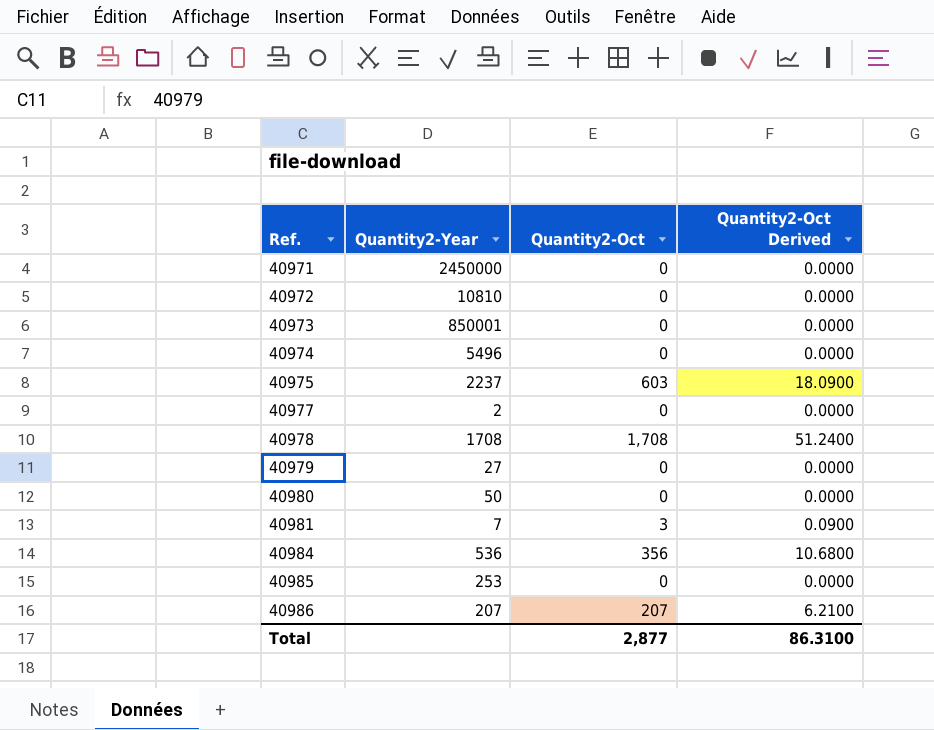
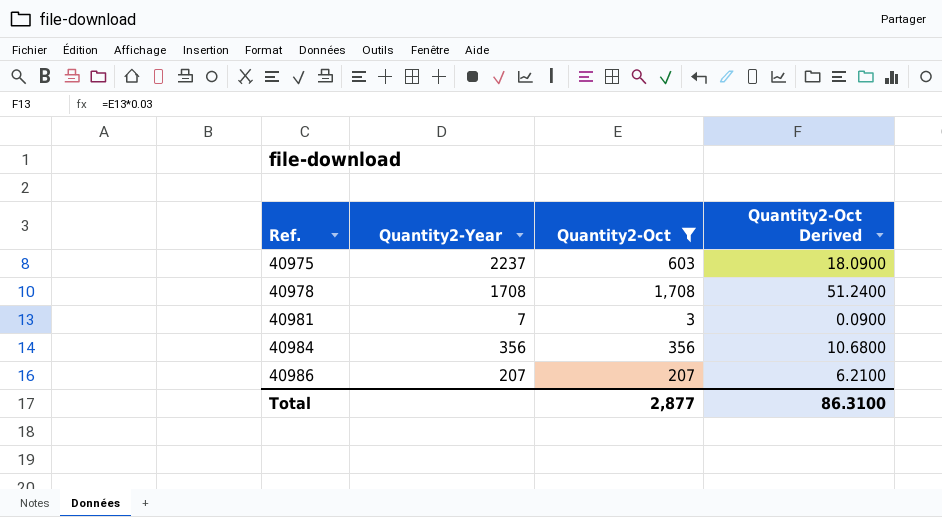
filter: none -> Quantity2-Oct != 0
40984 | Quantity2-Year: 536 -> 356

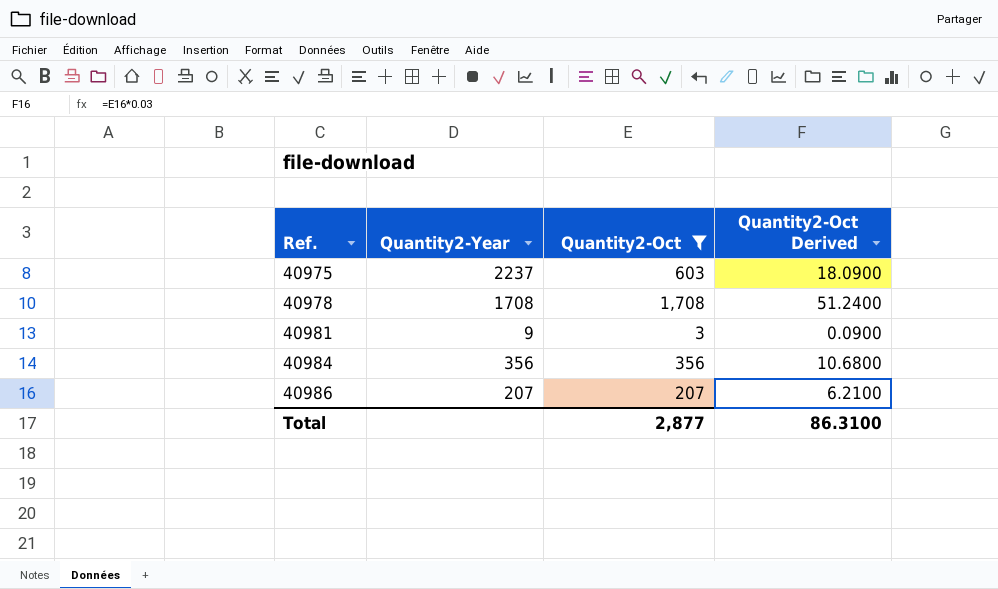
40981 | Quantity2-Year: 7 -> 9

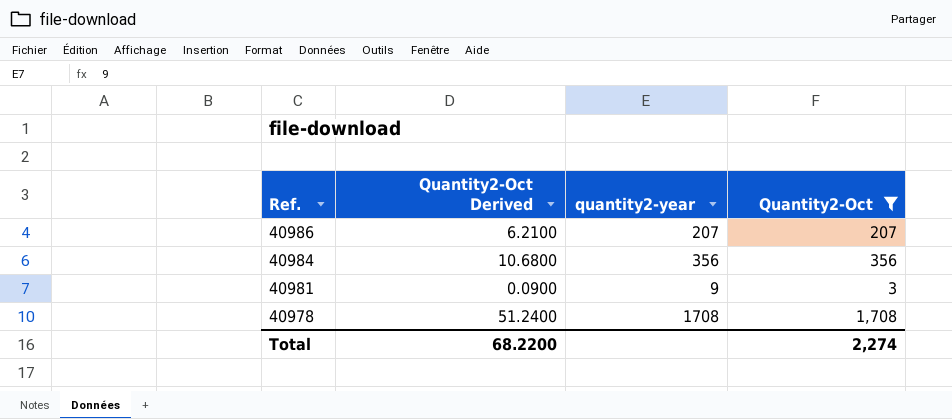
row order: Ref. ascending -> Ref. descending
column Quantity2-Oct Derived | position: 4 -> 2
column name: Quantity2-Year -> quantity2-year
row 40975: 2237 | 603 | 18.0900 -> none
Total | Quantity2-Oct Derived: 86.3100 -> 68.2200
Total | Quantity2-Oct: 2,877 -> 2,274

